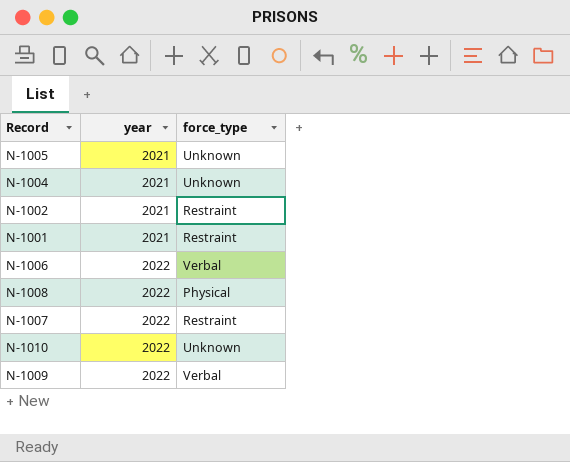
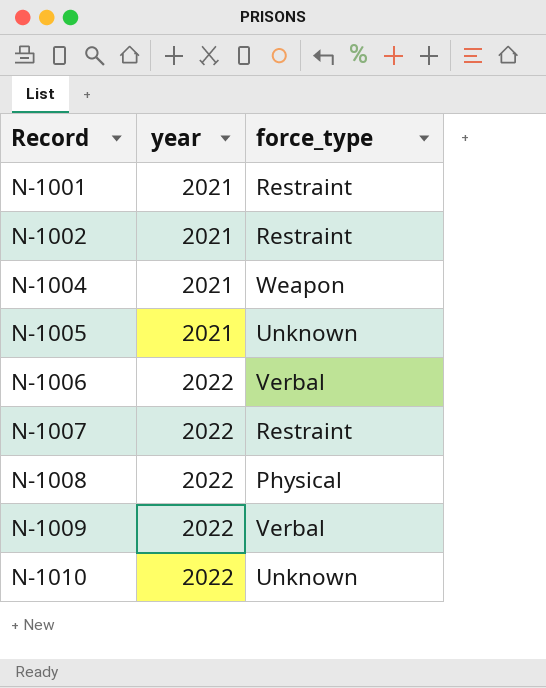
row order: year ascending -> Record ascending
N-1004 | force_type: Unknown -> Weapon

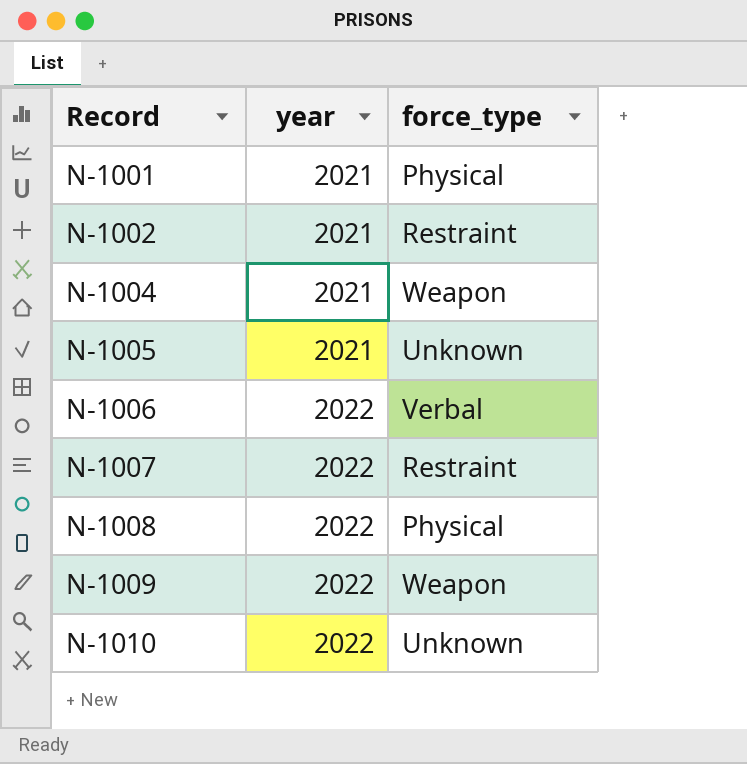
N-1001 | force_type: Restraint -> Physical
N-1009 | force_type: Verbal -> Weapon

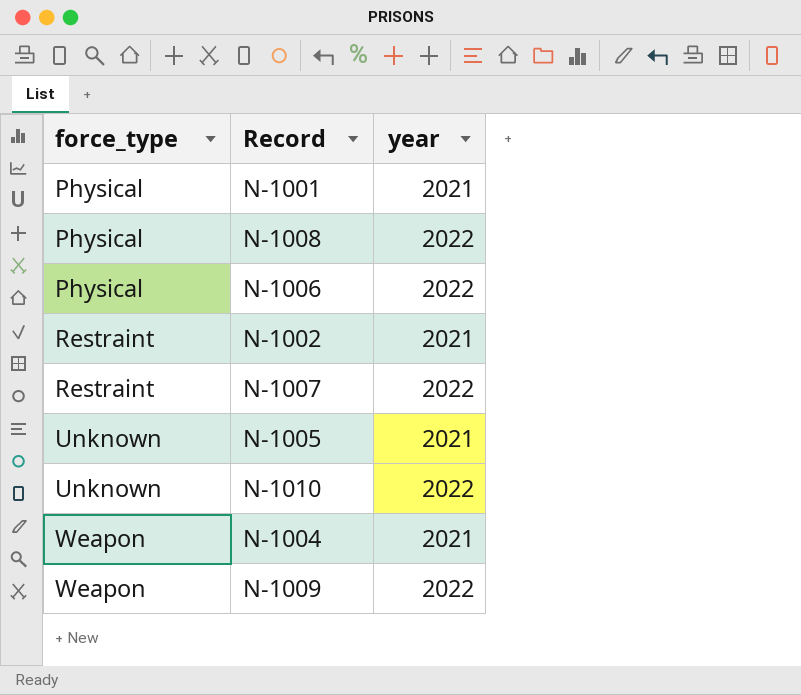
row order: Record ascending -> force_type ascending
column force_type | position: 3 -> 1
N-1006 | force_type: Verbal -> Physical

